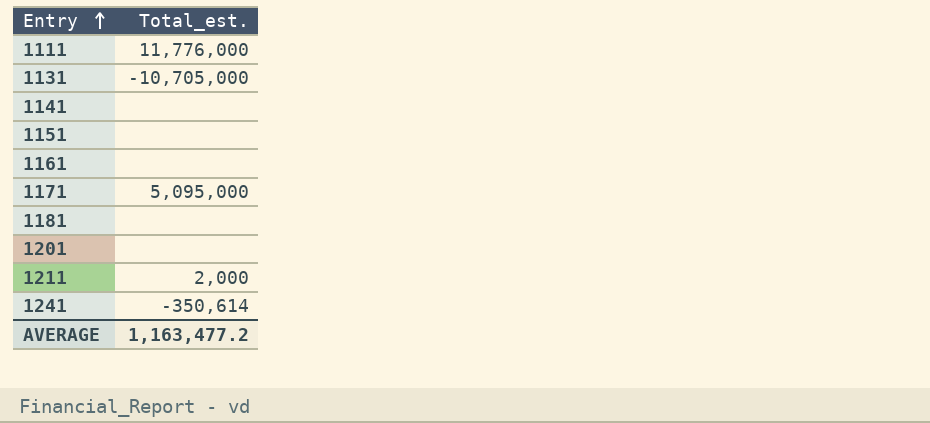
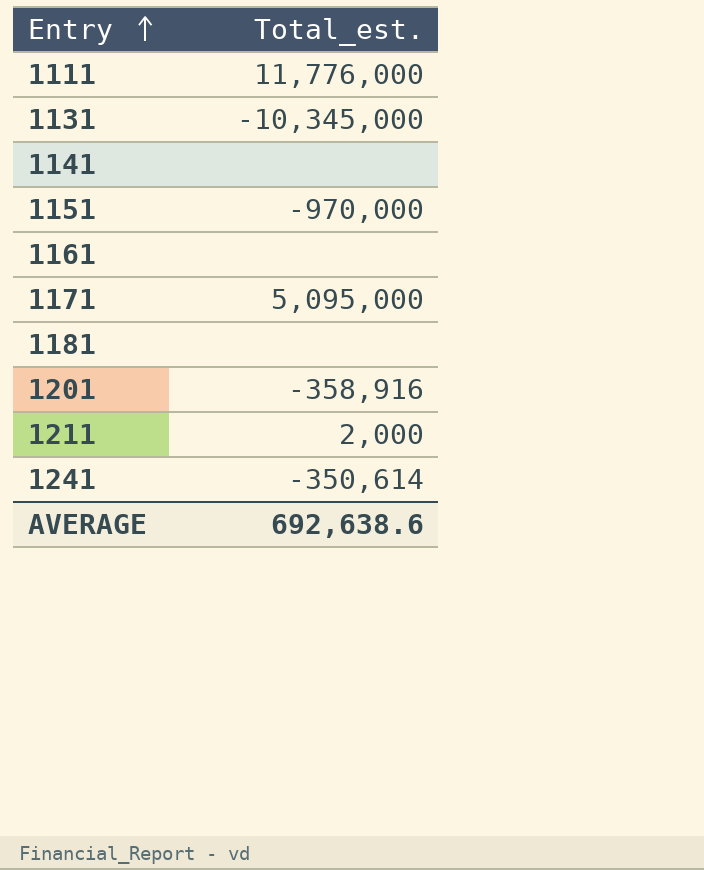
1131 | Total_est.: -10,705,000 -> -10,345,000
1151 | Total_est.: none -> -970,000
1201 | Total_est.: none -> -358,916
AVERAGE | Total_est.: 1,163,477.2 -> 692,638.6

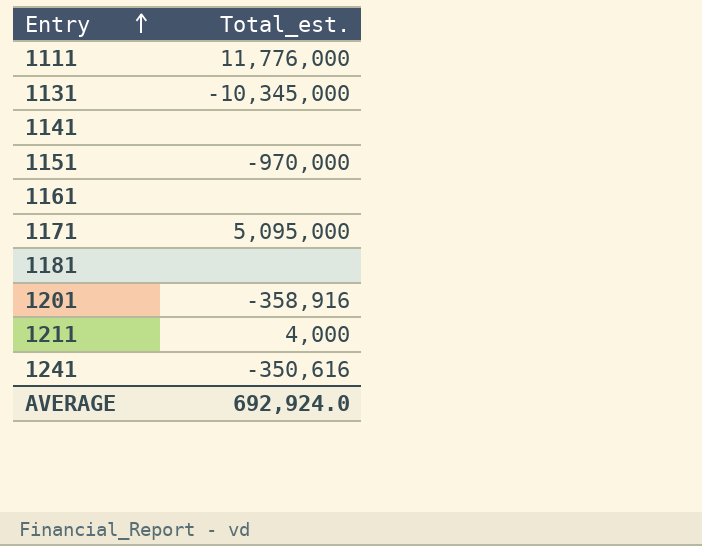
1211 | Total_est.: 2,000 -> 4,000
1241 | Total_est.: -350,614 -> -350,616
AVERAGE | Total_est.: 692,638.6 -> 692,924.0

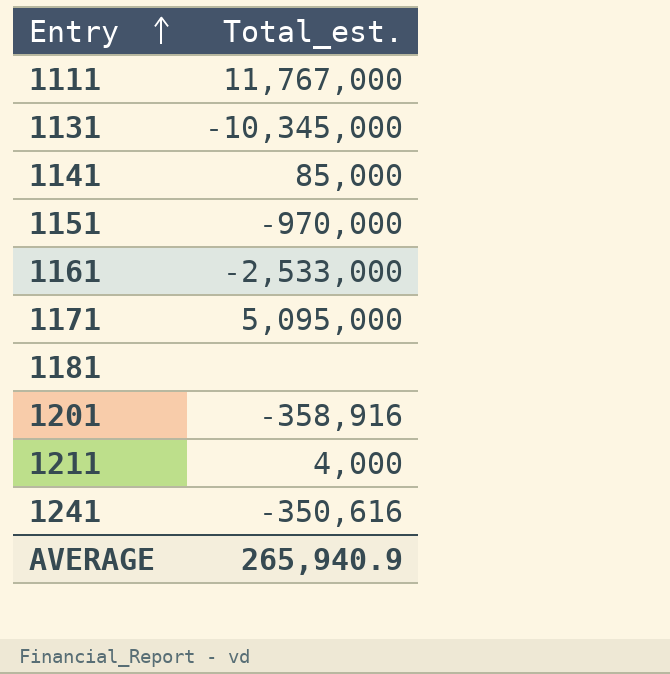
1111 | Total_est.: 11,776,000 -> 11,767,000
1141 | Total_est.: none -> 85,000
1161 | Total_est.: none -> -2,533,000
AVERAGE | Total_est.: 692,924.0 -> 265,940.9

